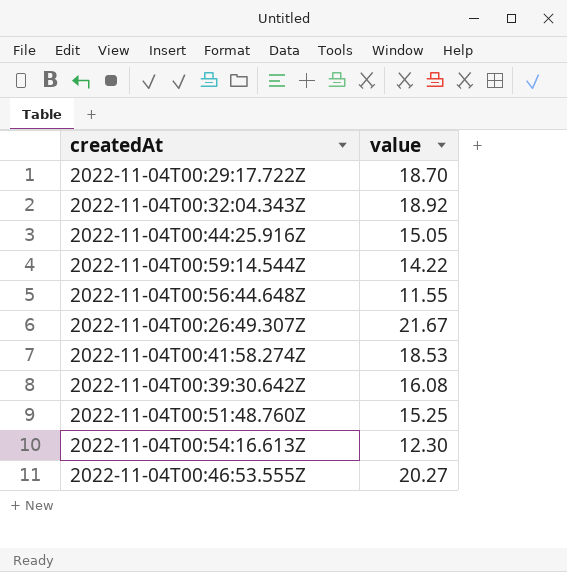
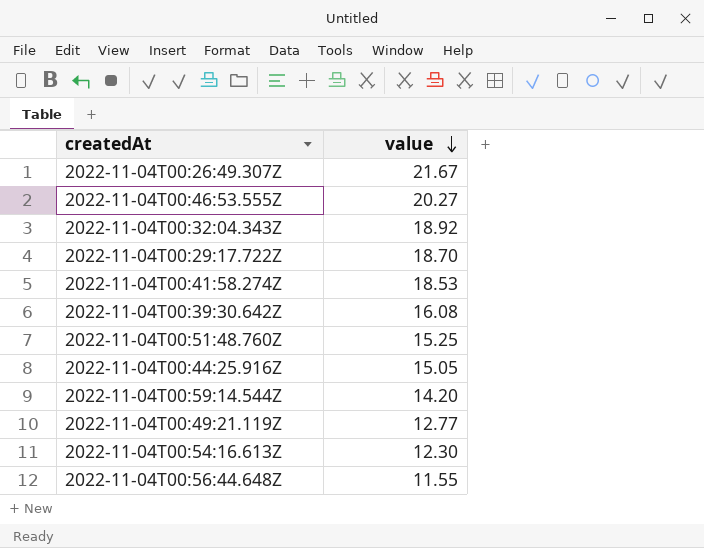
row order: none -> value descending
2022-11-04T00:59:14.544Z | value: 14.22 -> 14.20
row 2022-11-04T00:49:21.119Z: none -> 12.77

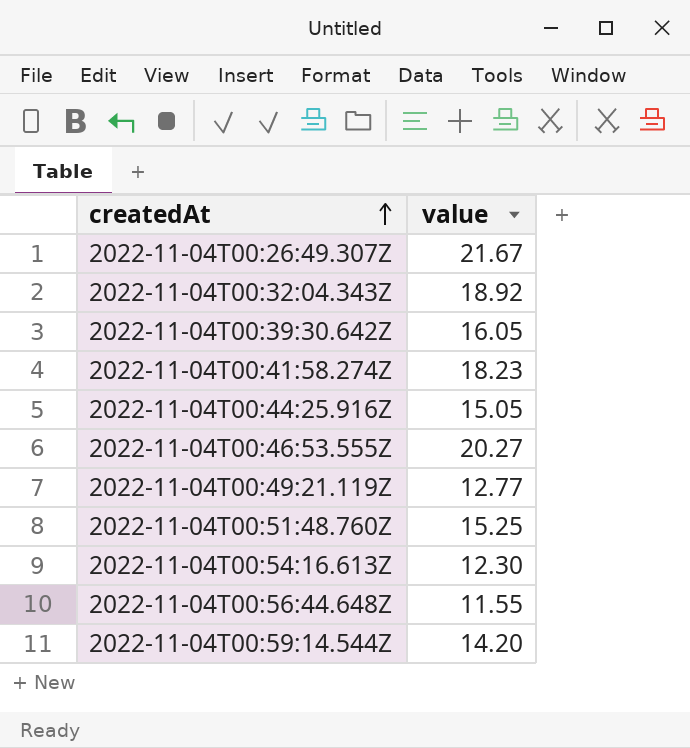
row order: value descending -> createdAt ascending
row 2022-11-04T00:29:17.722Z: 18.70 -> none
2022-11-04T00:39:30.642Z | value: 16.08 -> 16.05
2022-11-04T00:41:58.274Z | value: 18.53 -> 18.23

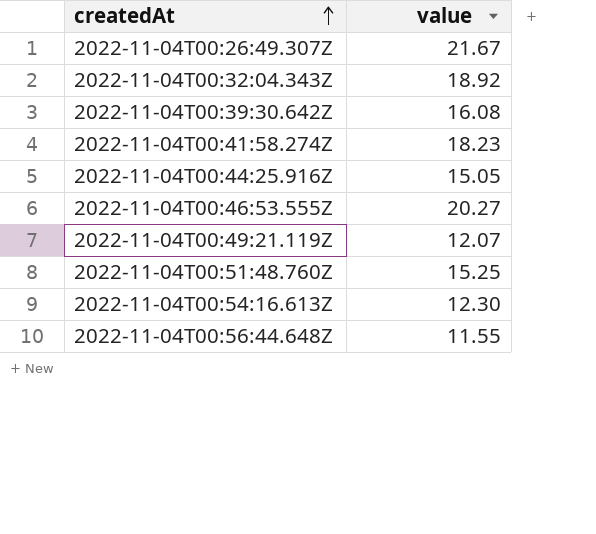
row 2022-11-04T00:59:14.544Z: 14.20 -> none
2022-11-04T00:39:30.642Z | value: 16.05 -> 16.08
2022-11-04T00:49:21.119Z | value: 12.77 -> 12.07

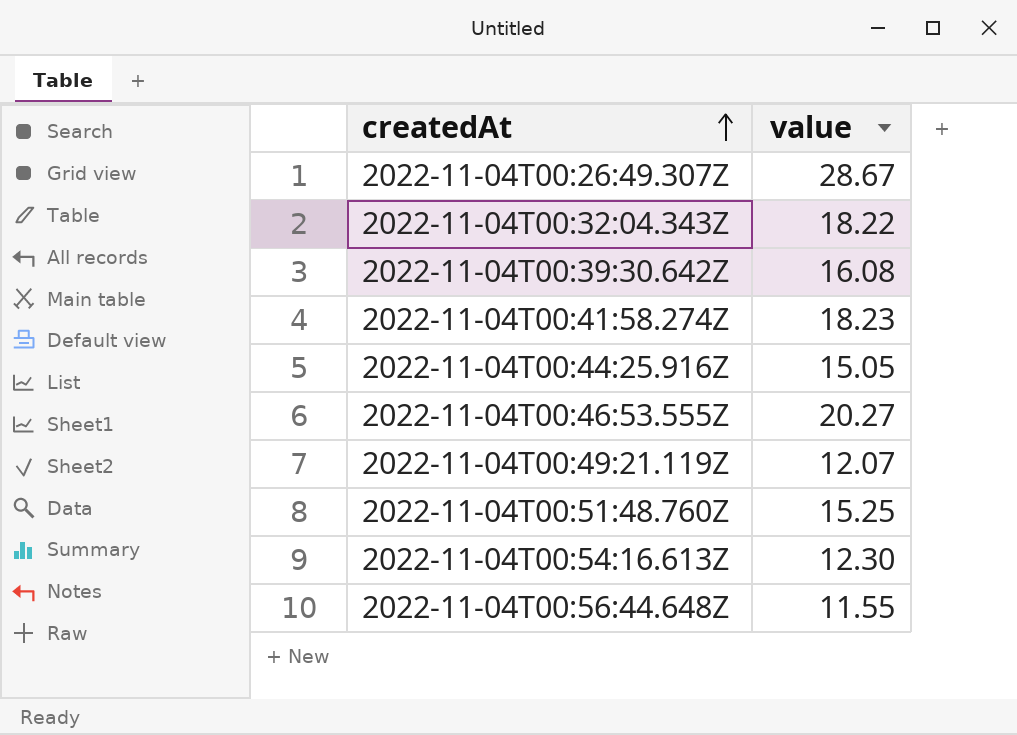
2022-11-04T00:26:49.307Z | value: 21.67 -> 28.67
2022-11-04T00:32:04.343Z | value: 18.92 -> 18.22

